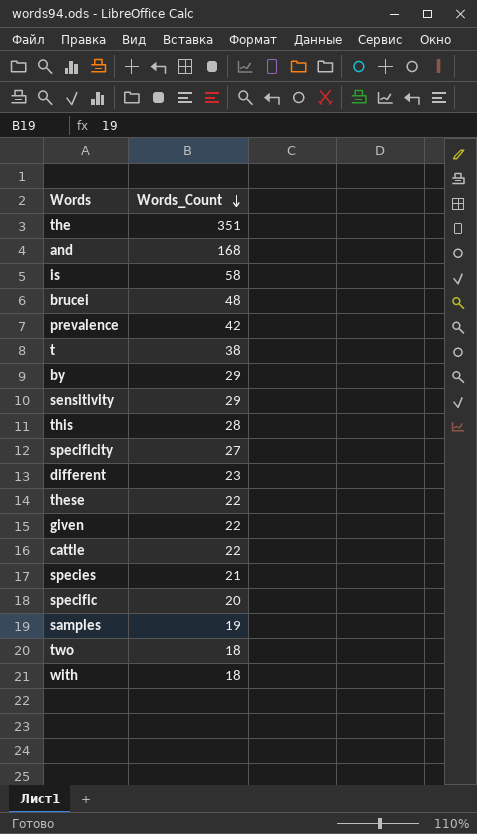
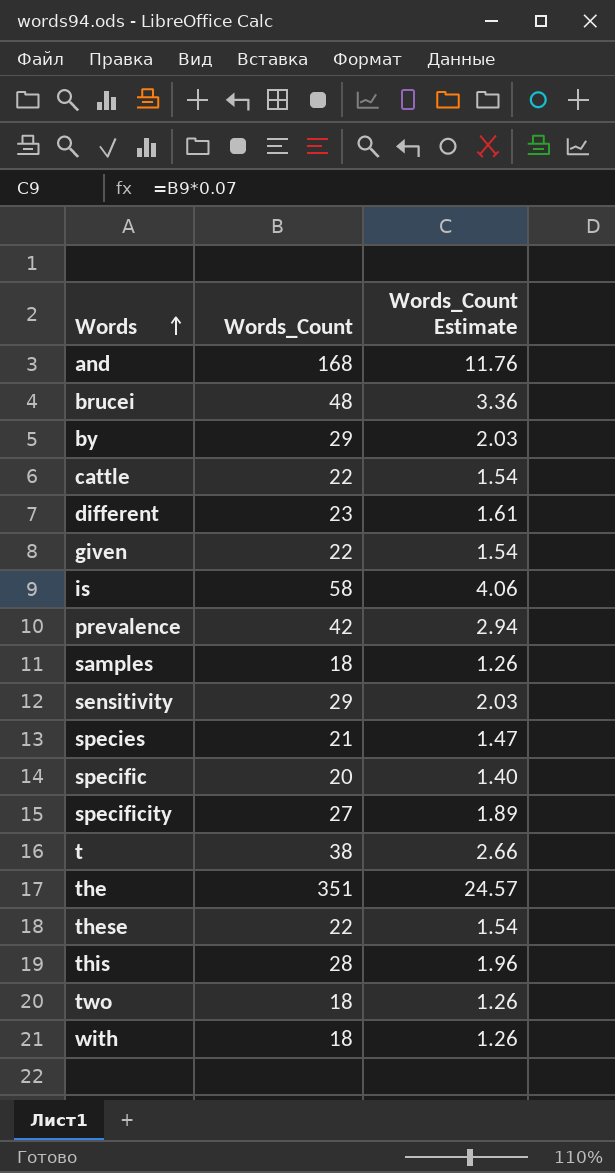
row order: Words_Count descending -> Words ascending
column Words_Count Estimate | formula: none -> [Words_Count] * 0.07
samples | Words_Count: 19 -> 18

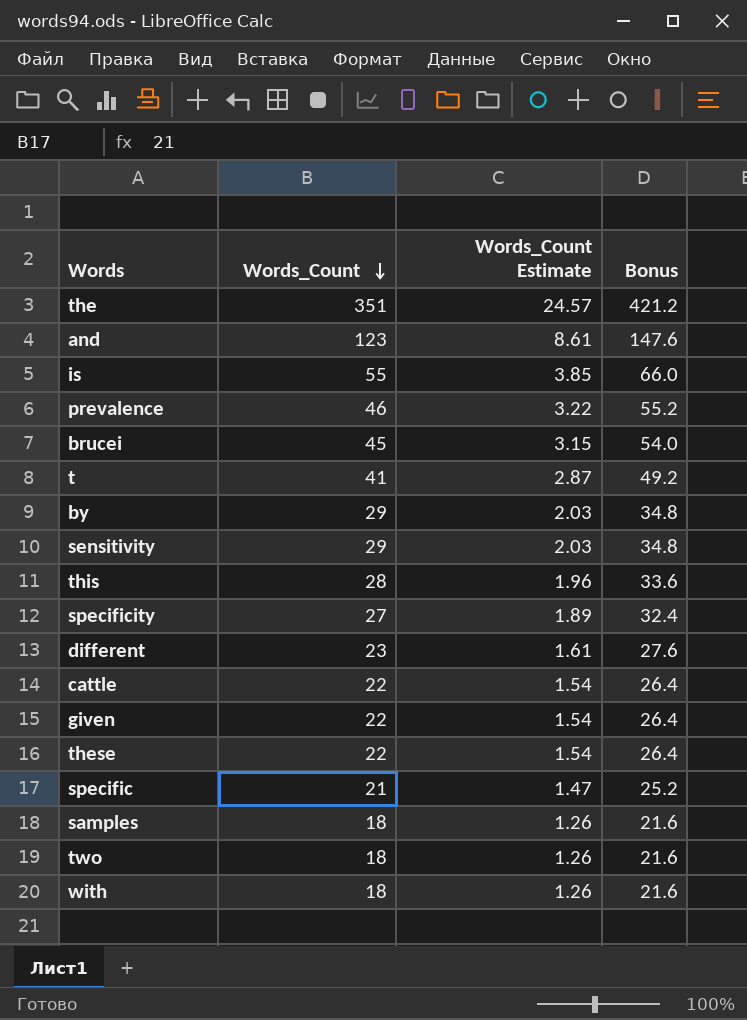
row order: Words ascending -> Words_Count descending
column Bonus | formula: none -> [Words_Count] * 1.2
row species: 21 | 1.47 -> none
and | Words_Count: 168 -> 123
and | Words_Count Estimate: 11.76 -> 8.61
is | Words_Count: 58 -> 55
is | Words_Count Estimate: 4.06 -> 3.85
prevalence | Words_Count: 42 -> 46
prevalence | Words_Count Estimate: 2.94 -> 3.22
brucei | Words_Count: 48 -> 45
brucei | Words_Count Estimate: 3.36 -> 3.15
t | Words_Count: 38 -> 41
t | Words_Count Estimate: 2.66 -> 2.87
specific | Words_Count: 20 -> 21
specific | Words_Count Estimate: 1.40 -> 1.47

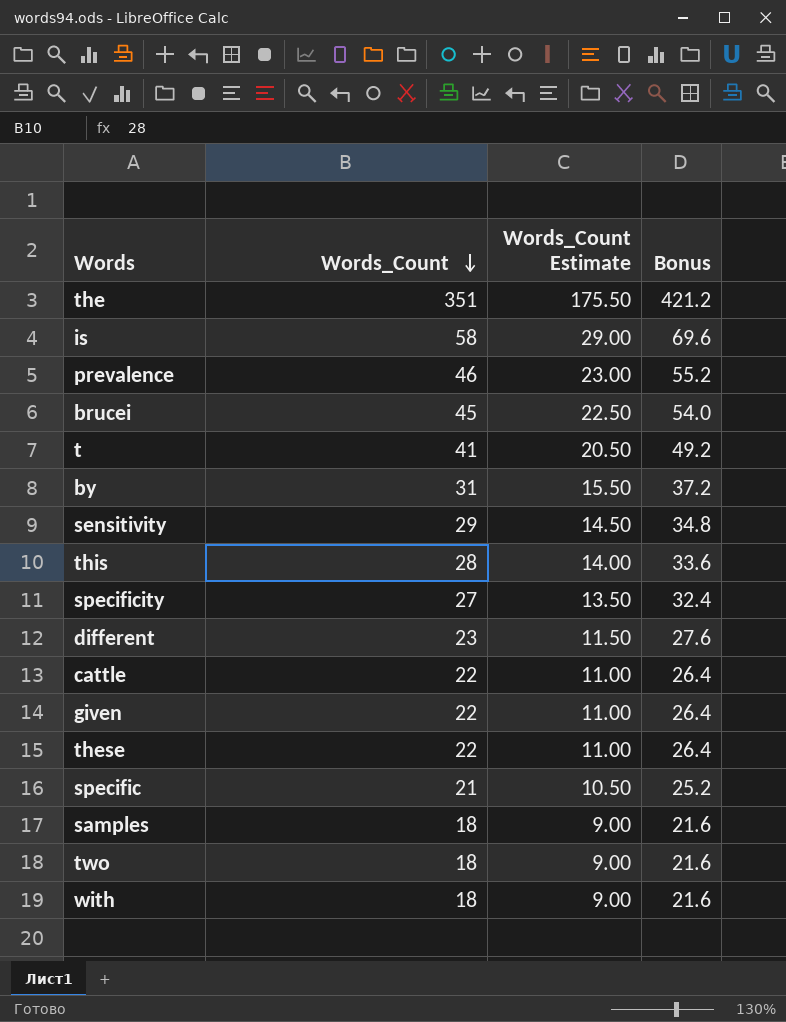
column Words_Count Estimate | formula: [Words_Count] * 0.07 -> [Words_Count] * 0.5
row and: 123 | 8.61 | 147.6 -> none
is | Words_Count: 55 -> 58
is | Bonus: 66.0 -> 69.6
by | Words_Count: 29 -> 31
by | Bonus: 34.8 -> 37.2

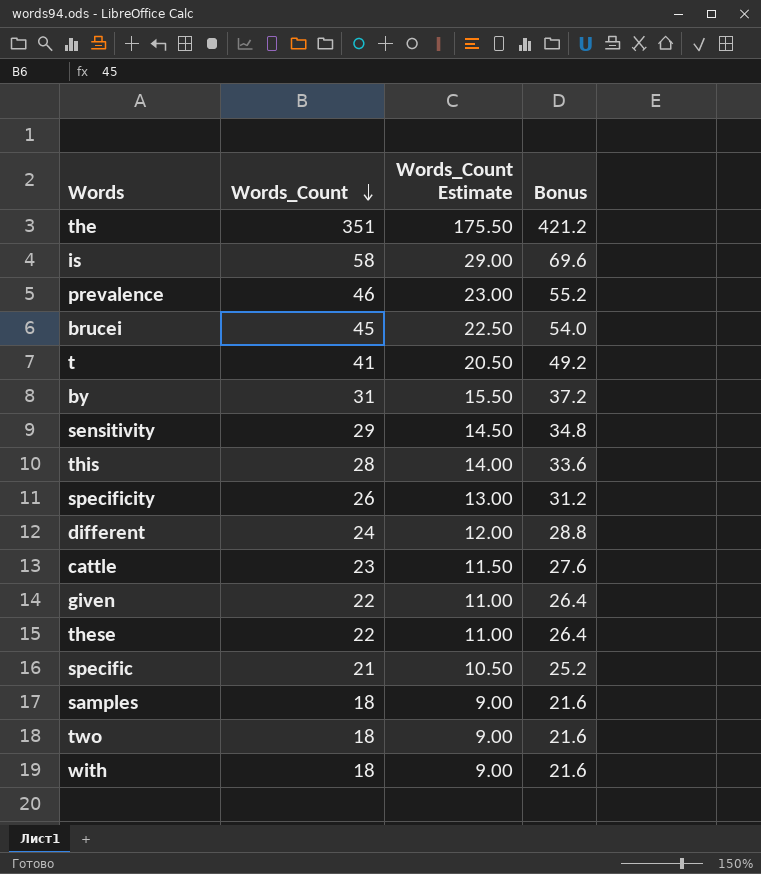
specificity | Words_Count: 27 -> 26
specificity | Words_Count Estimate: 13.50 -> 13.00
specificity | Bonus: 32.4 -> 31.2
different | Words_Count: 23 -> 24
different | Words_Count Estimate: 11.50 -> 12.00
different | Bonus: 27.6 -> 28.8
cattle | Words_Count: 22 -> 23
cattle | Words_Count Estimate: 11.00 -> 11.50
cattle | Bonus: 26.4 -> 27.6

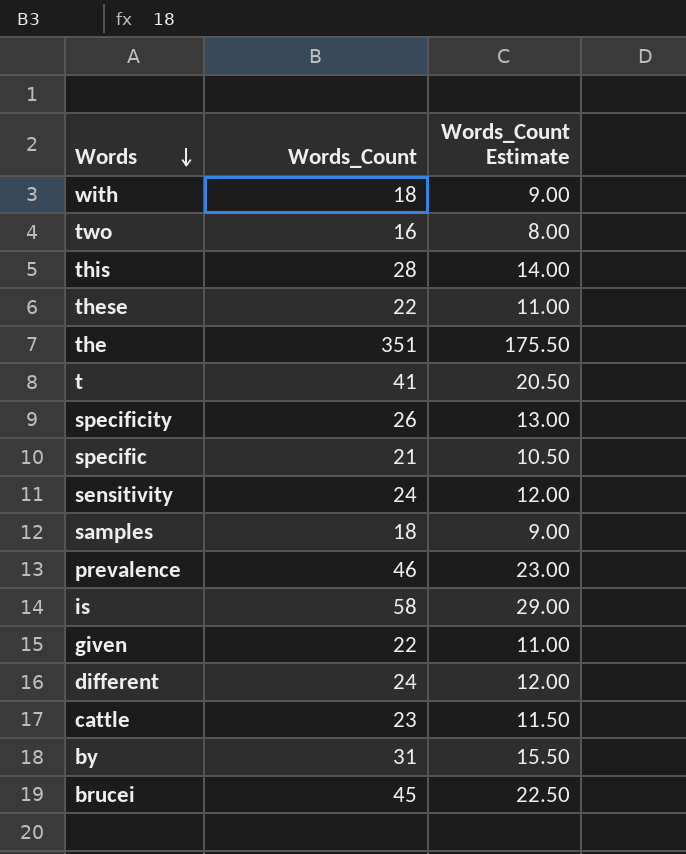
row order: Words_Count descending -> Words descending
column Bonus | formula: [Words_Count] * 1.2 -> none
two | Words_Count: 18 -> 16
two | Words_Count Estimate: 9.00 -> 8.00
sensitivity | Words_Count: 29 -> 24
sensitivity | Words_Count Estimate: 14.50 -> 12.00

